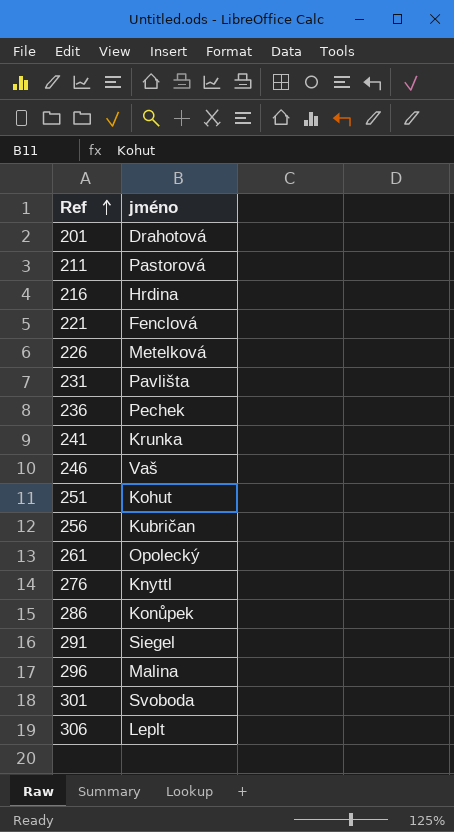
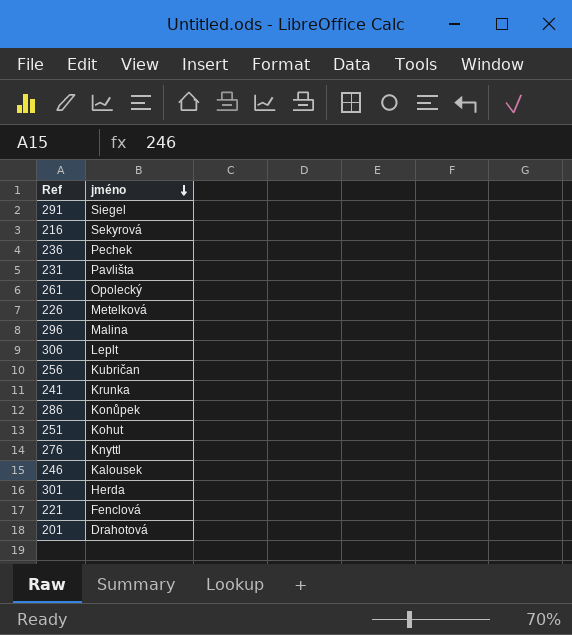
row order: Ref ascending -> jméno descending
row 211: Pastorová -> none
216 | jméno: Hrdina -> Sekyrová
246 | jméno: Vaš -> Kalousek
301 | jméno: Svoboda -> Herda

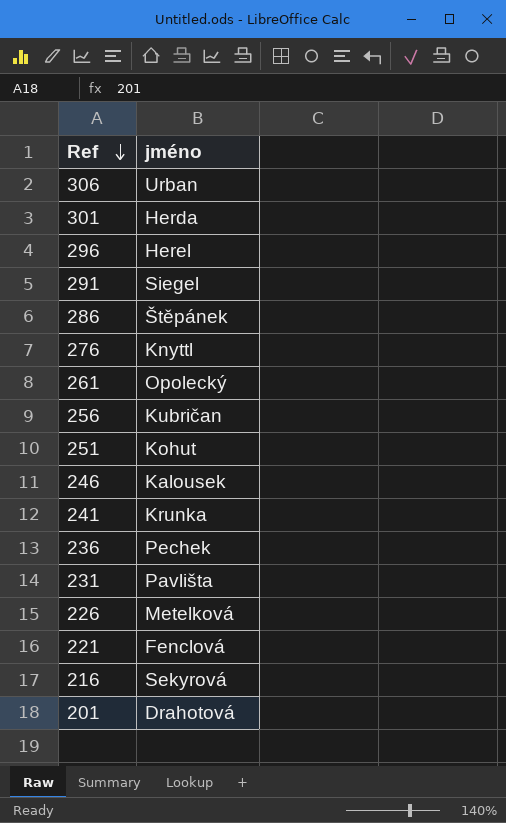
row order: jméno descending -> Ref descending
306 | jméno: Leplt -> Urban
296 | jméno: Malina -> Herel
286 | jméno: Konůpek -> Štěpánek

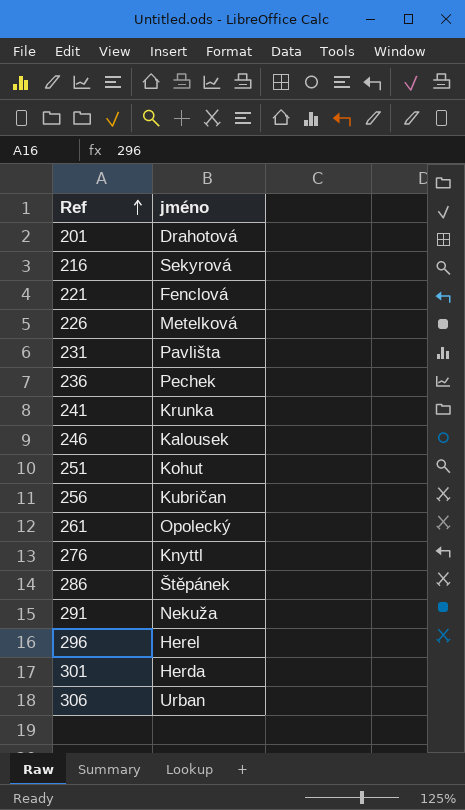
row order: Ref descending -> Ref ascending
291 | jméno: Siegel -> Nekuža

